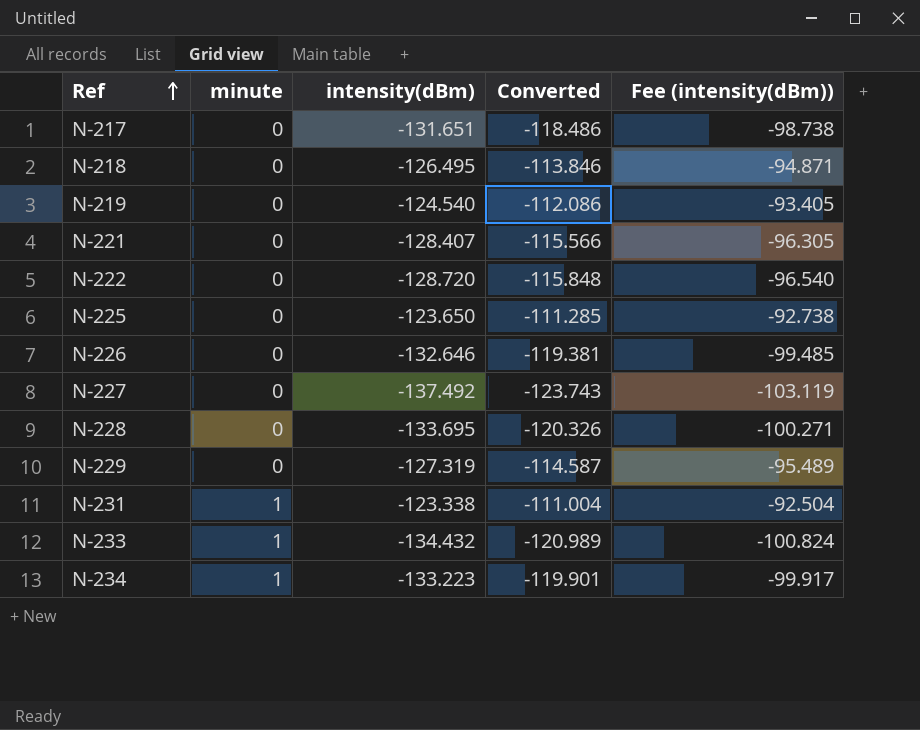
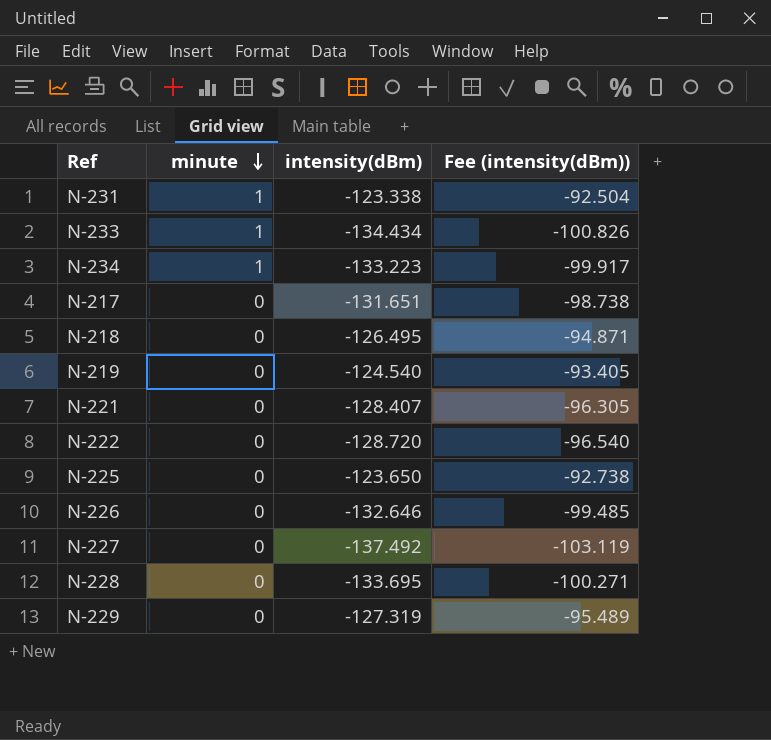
row order: Ref ascending -> minute descending
column Converted | formula: [intensity(dBm)] * 0.9 -> none
N-233 | intensity(dBm): -134.432 -> -134.434
N-233 | Fee (intensity(dBm)): -100.824 -> -100.826

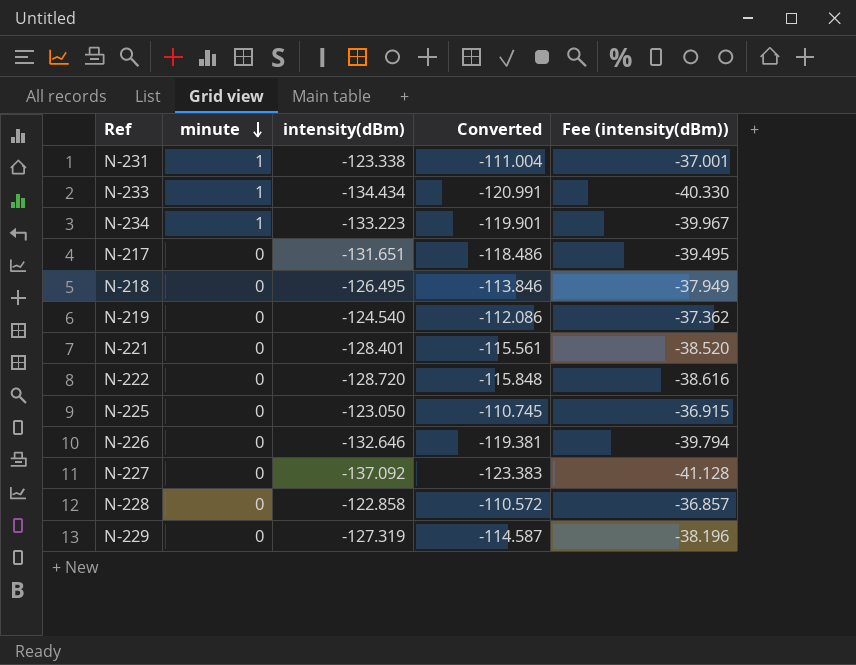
column Converted | formula: none -> [intensity(dBm)] * 0.9
column Fee (intensity(dBm)) | formula: [intensity(dBm)] * 0.75 -> [intensity(dBm)] * 0.3
N-221 | intensity(dBm): -128.407 -> -128.401
N-225 | intensity(dBm): -123.650 -> -123.050
N-227 | intensity(dBm): -137.492 -> -137.092
N-228 | intensity(dBm): -133.695 -> -122.858

